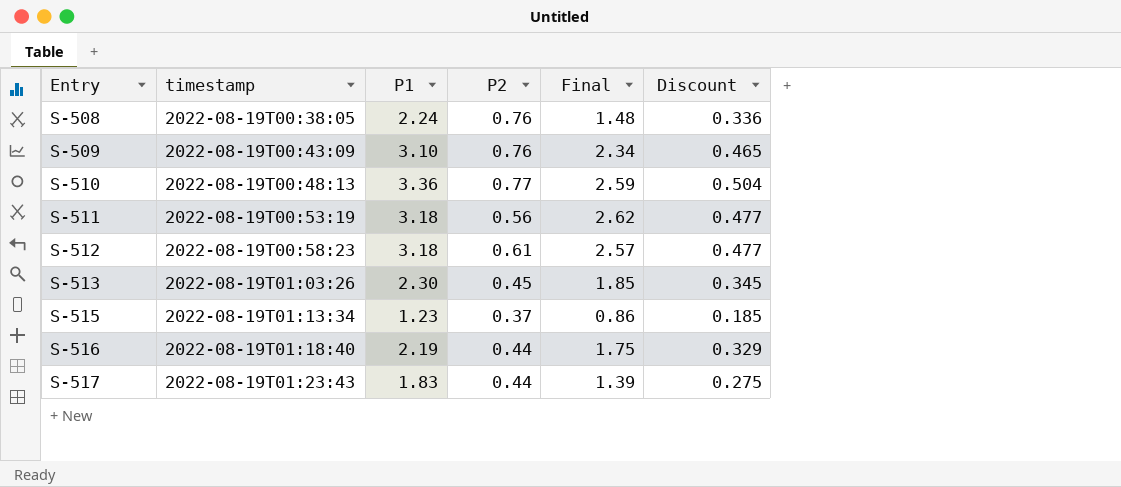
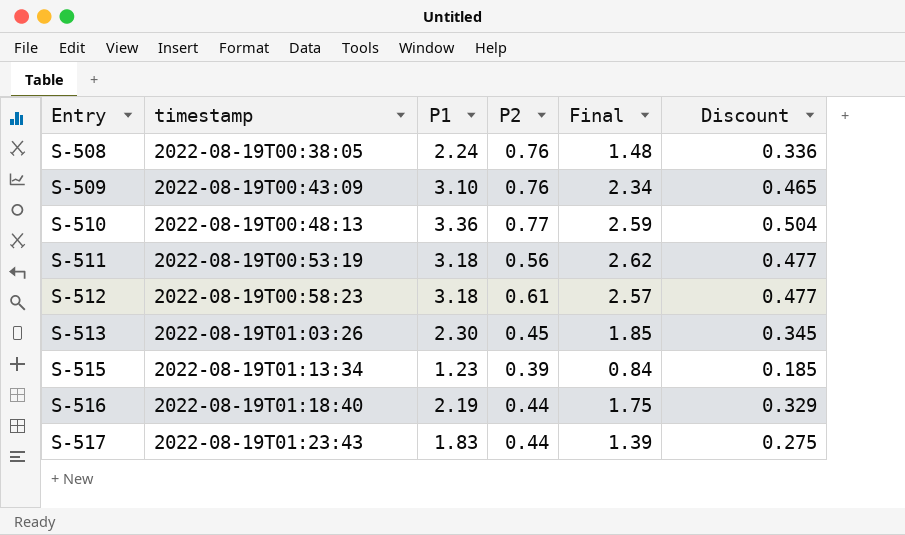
S-515 | P2: 0.37 -> 0.39
S-515 | Final: 0.86 -> 0.84

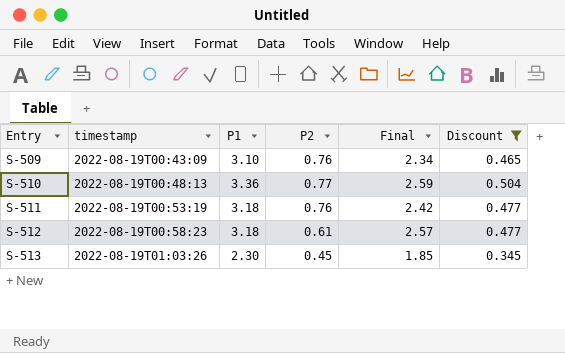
filter: none -> Discount >= 0.345
S-511 | P2: 0.56 -> 0.76
S-511 | Final: 2.62 -> 2.42

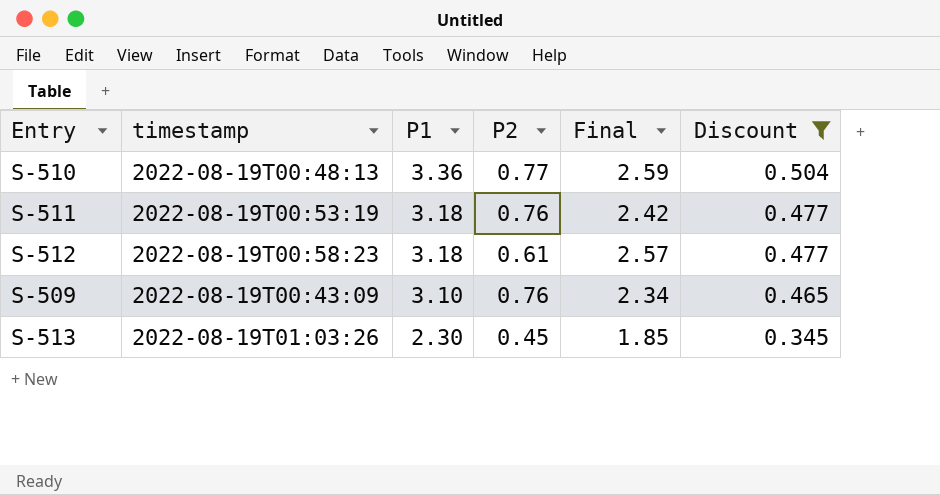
row order: Entry ascending -> P1 descending

